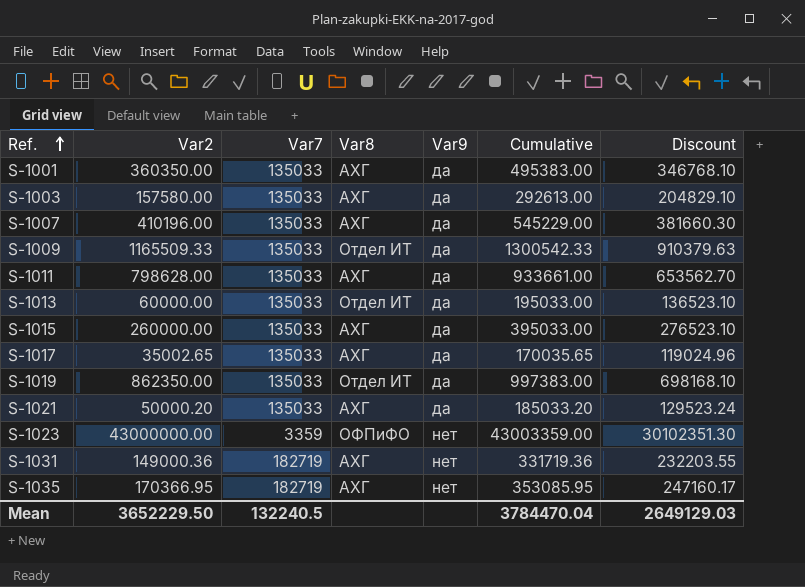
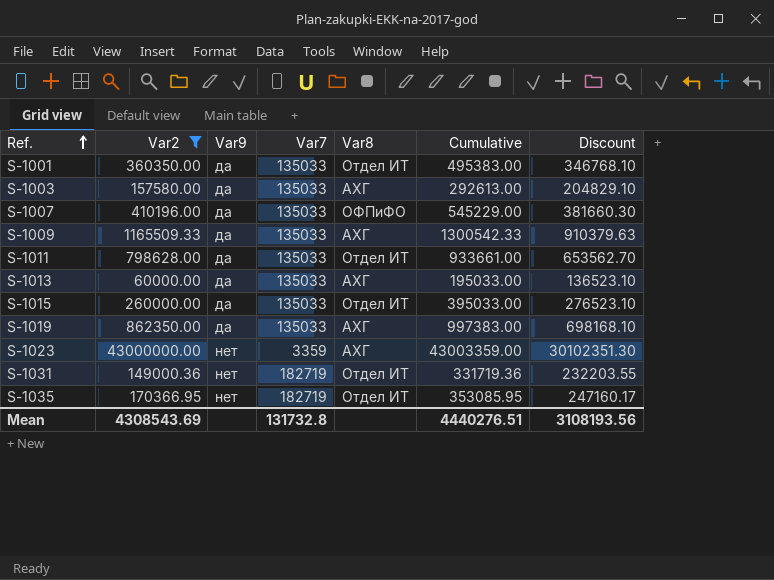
filter: none -> Var2 >= 60000.00
column Var9 | position: 5 -> 3
S-1001 | Var8: АХГ -> Отдел ИТ
S-1007 | Var8: АХГ -> ОФПиФО
S-1009 | Var8: Отдел ИТ -> АХГ
S-1011 | Var8: АХГ -> Отдел ИТ
S-1013 | Var8: Отдел ИТ -> АХГ
S-1015 | Var8: АХГ -> Отдел ИТ
S-1019 | Var8: Отдел ИТ -> АХГ
S-1023 | Var8: ОФПиФО -> АХГ
S-1031 | Var8: АХГ -> Отдел ИТ
S-1035 | Var8: АХГ -> Отдел ИТ
Mean | Var2: 3652229.50 -> 4308543.69
Mean | Var7: 132240.5 -> 131732.8
Mean | Cumulative: 3784470.04 -> 4440276.51
Mean | Discount: 2649129.03 -> 3108193.56

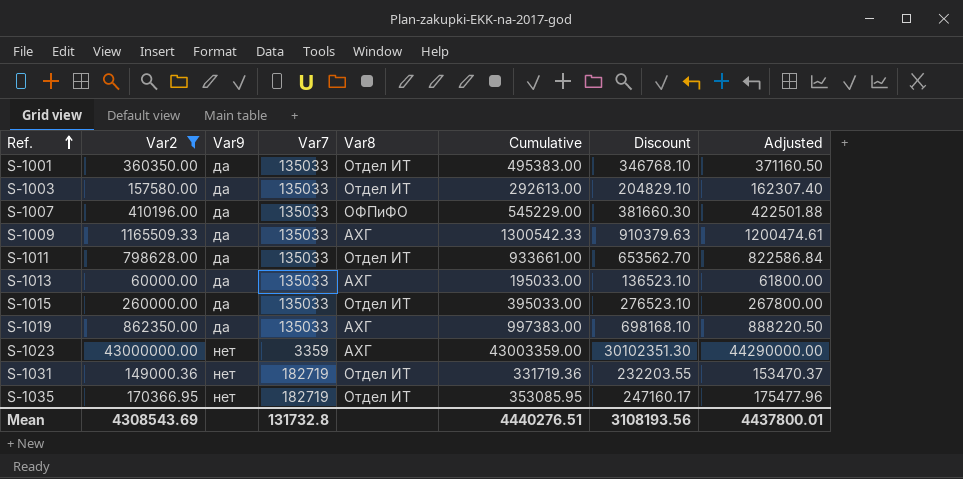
column Adjusted | formula: none -> [Var2] * 1.03
S-1003 | Var8: АХГ -> Отдел ИТ

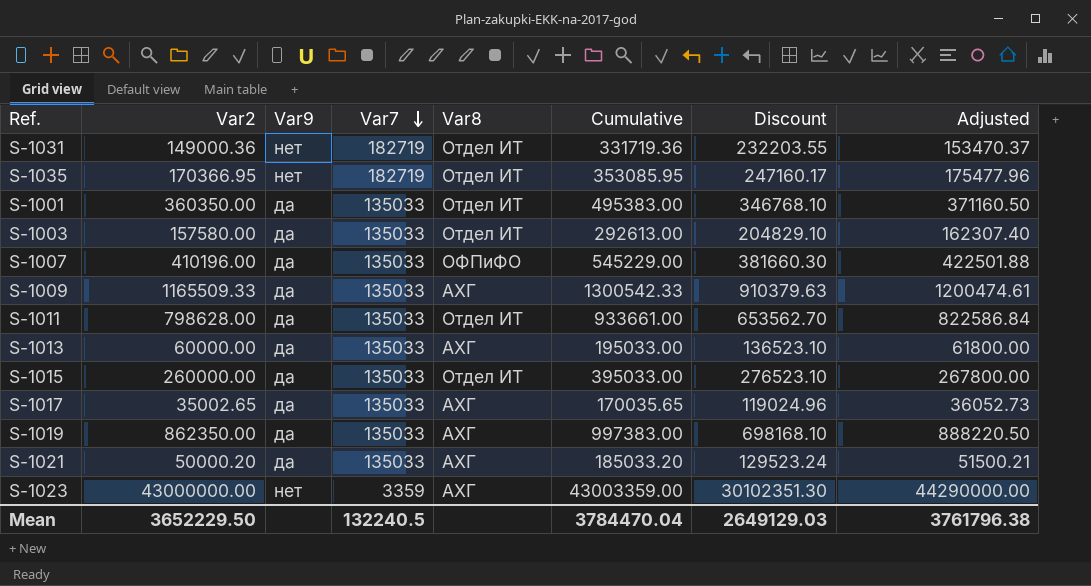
filter: Var2 >= 60000.00 -> none
row order: Ref. ascending -> Var7 descending
Mean | Var2: 4308543.69 -> 3652229.50
Mean | Var7: 131732.8 -> 132240.5
Mean | Cumulative: 4440276.51 -> 3784470.04
Mean | Discount: 3108193.56 -> 2649129.03
Mean | Adjusted: 4437800.01 -> 3761796.38

